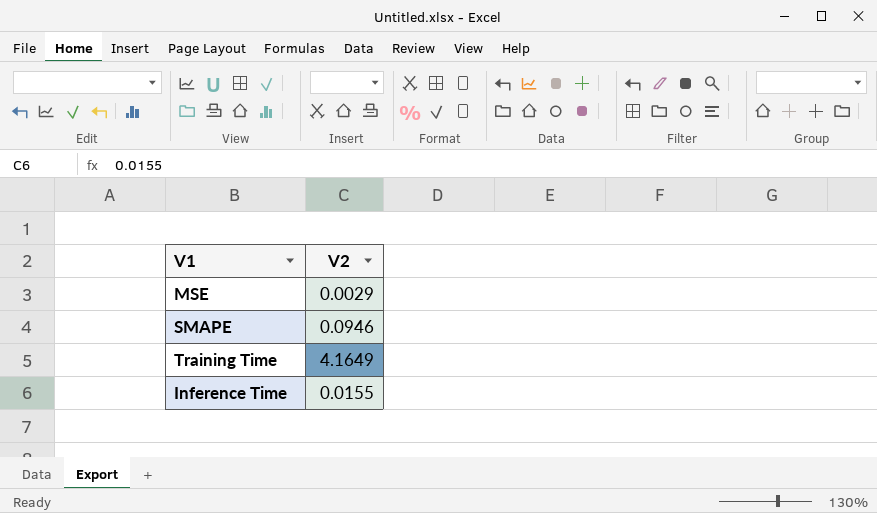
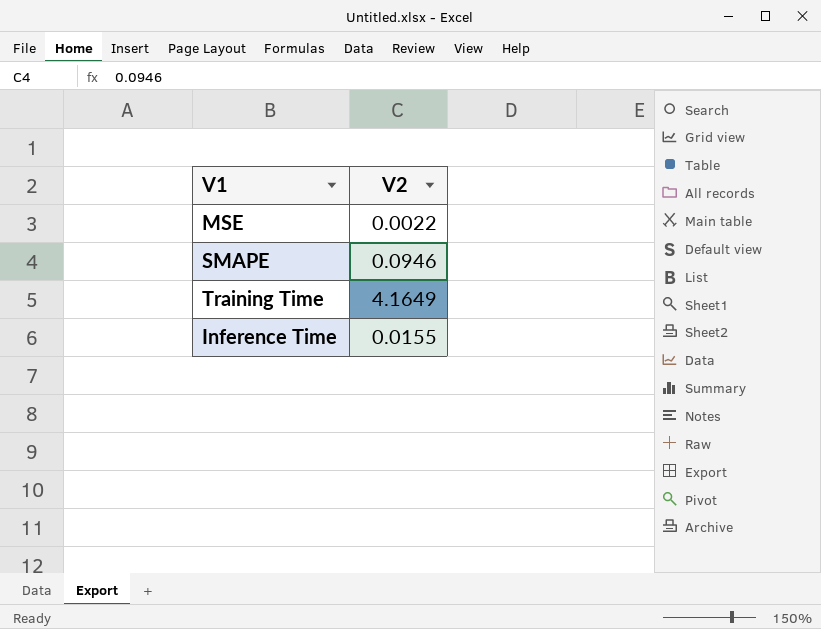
MSE | V2: 0.0029 -> 0.0022

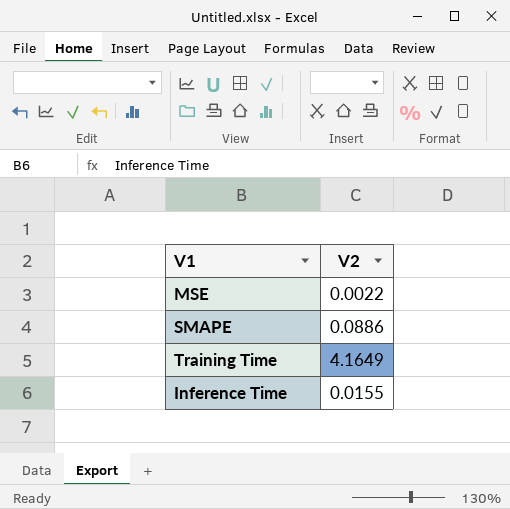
SMAPE | V2: 0.0946 -> 0.0886

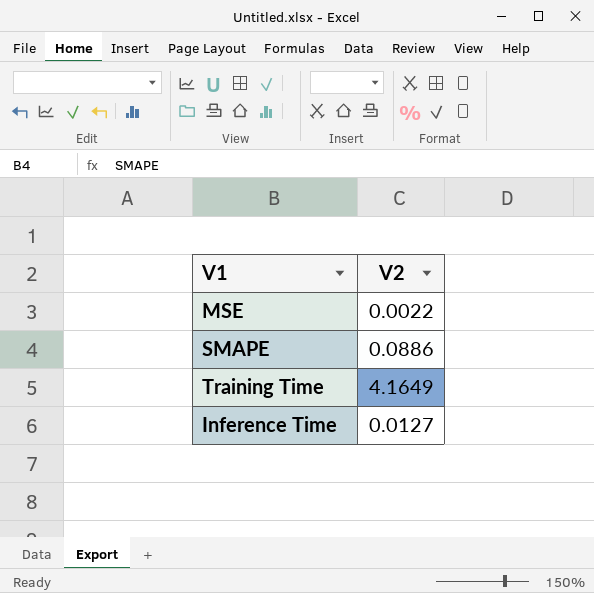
Inference Time | V2: 0.0155 -> 0.0127

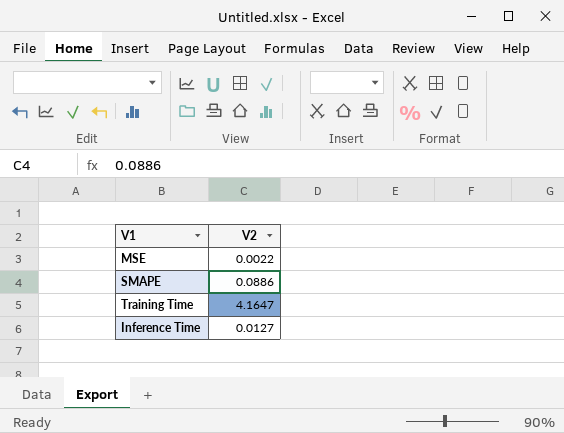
Training Time | V2: 4.1649 -> 4.1647

